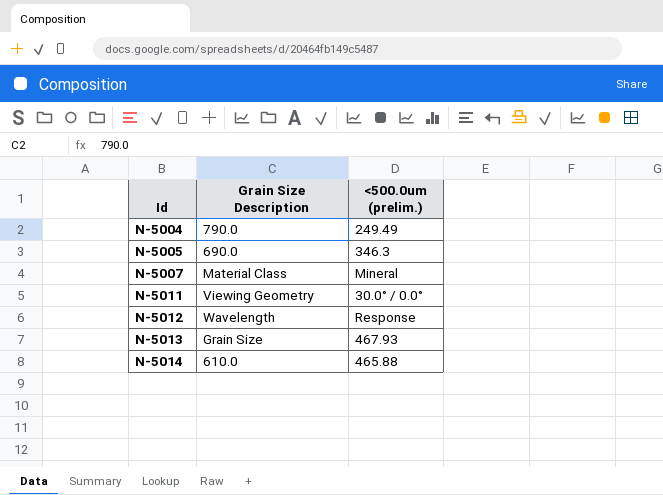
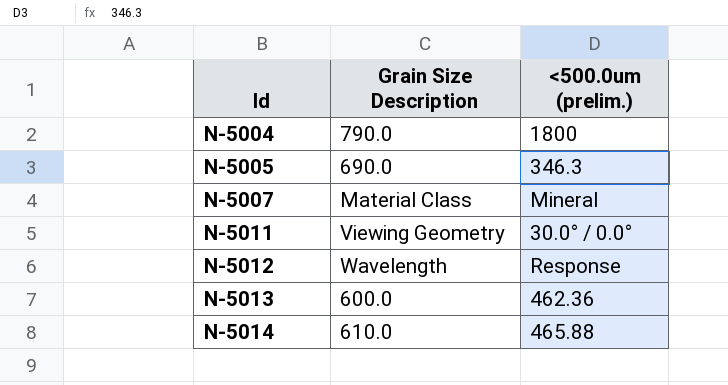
N-5004 | <500.0um (prelim.): 249.49 -> 1800
N-5013 | Grain Size Description: Grain Size -> 600.0
N-5013 | <500.0um (prelim.): 467.93 -> 462.36

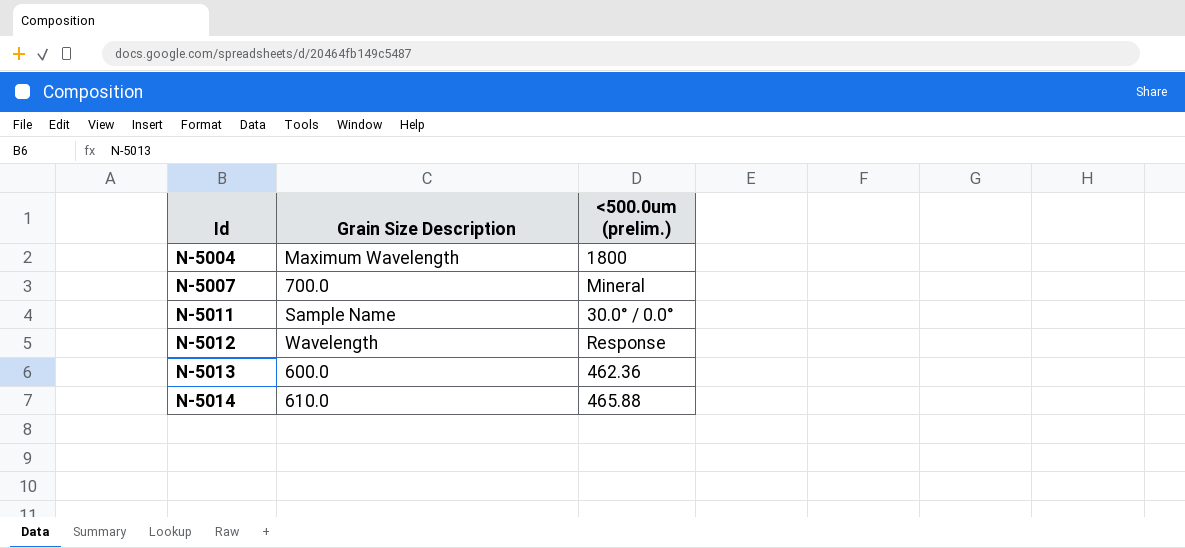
row N-5005: 690.0 | 346.3 -> none
N-5004 | Grain Size Description: 790.0 -> Maximum Wavelength
N-5007 | Grain Size Description: Material Class -> 700.0
N-5011 | Grain Size Description: Viewing Geometry -> Sample Name

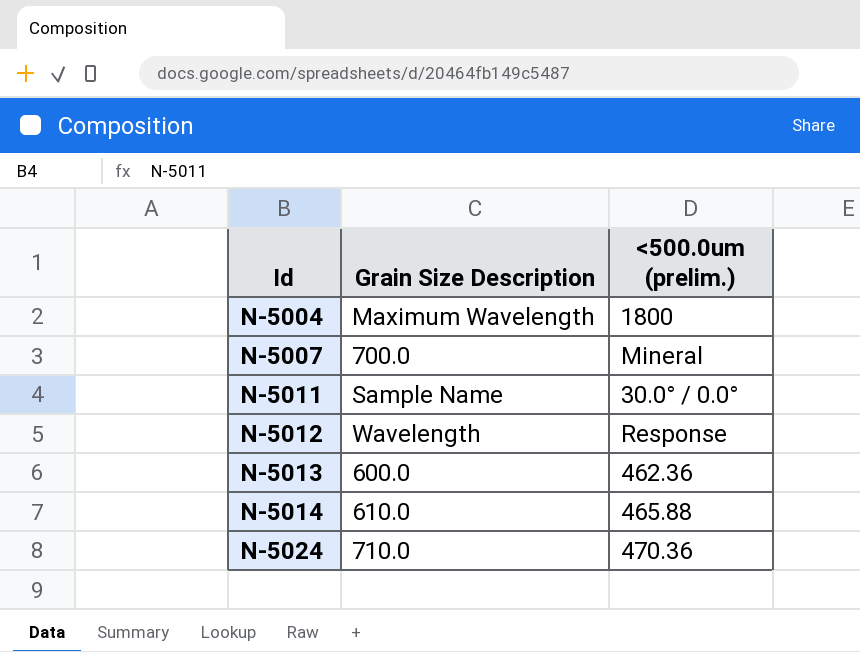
row N-5024: none -> 710.0 | 470.36

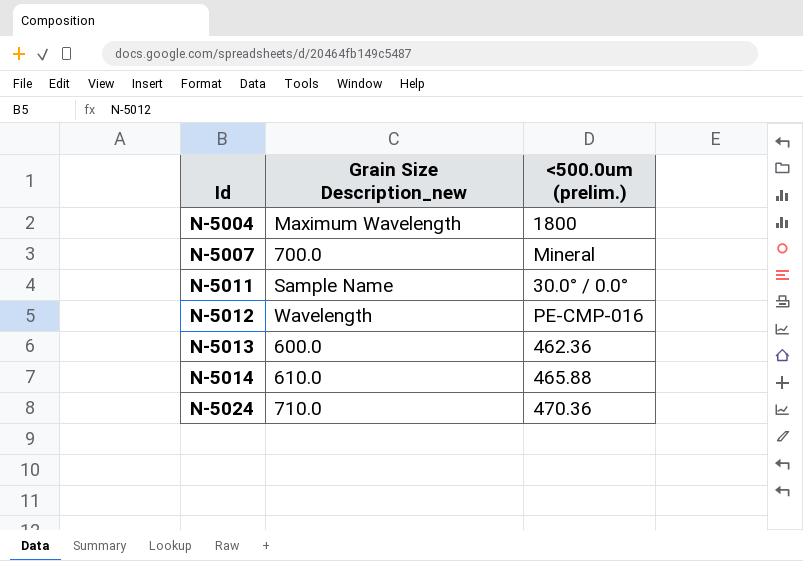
column name: Grain Size Description -> Grain Size Description_new
N-5012 | <500.0um (prelim.): Response -> PE-CMP-016

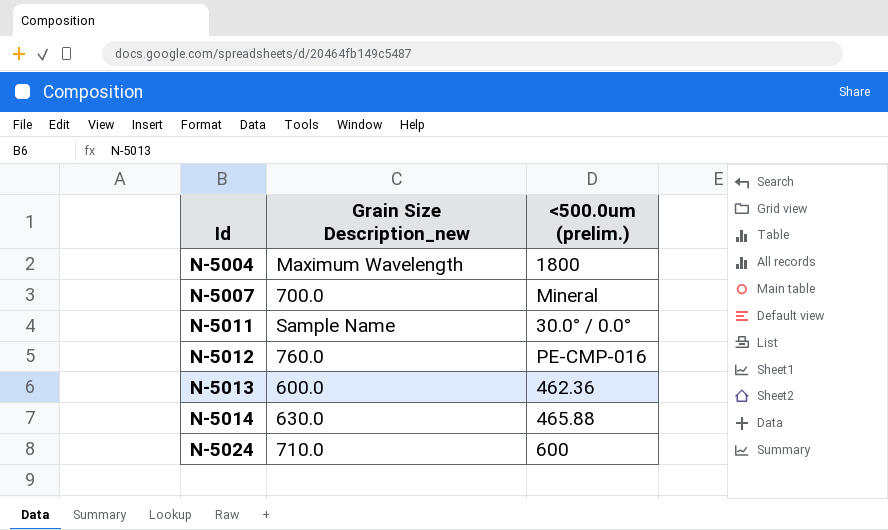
N-5012 | Grain Size Description_new: Wavelength -> 760.0
N-5014 | Grain Size Description_new: 610.0 -> 630.0
N-5024 | <500.0um (prelim.): 470.36 -> 600

